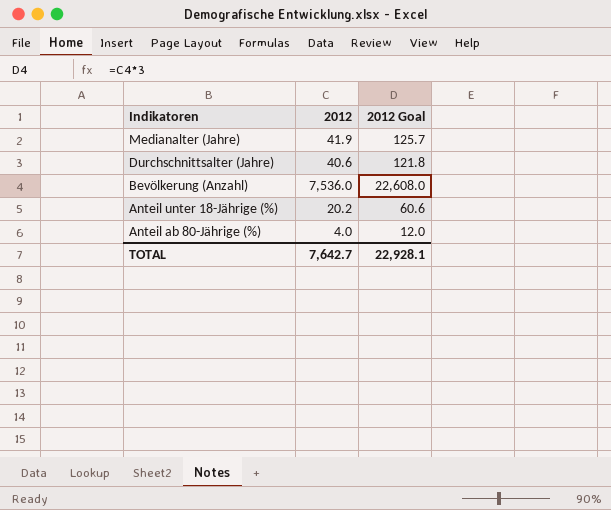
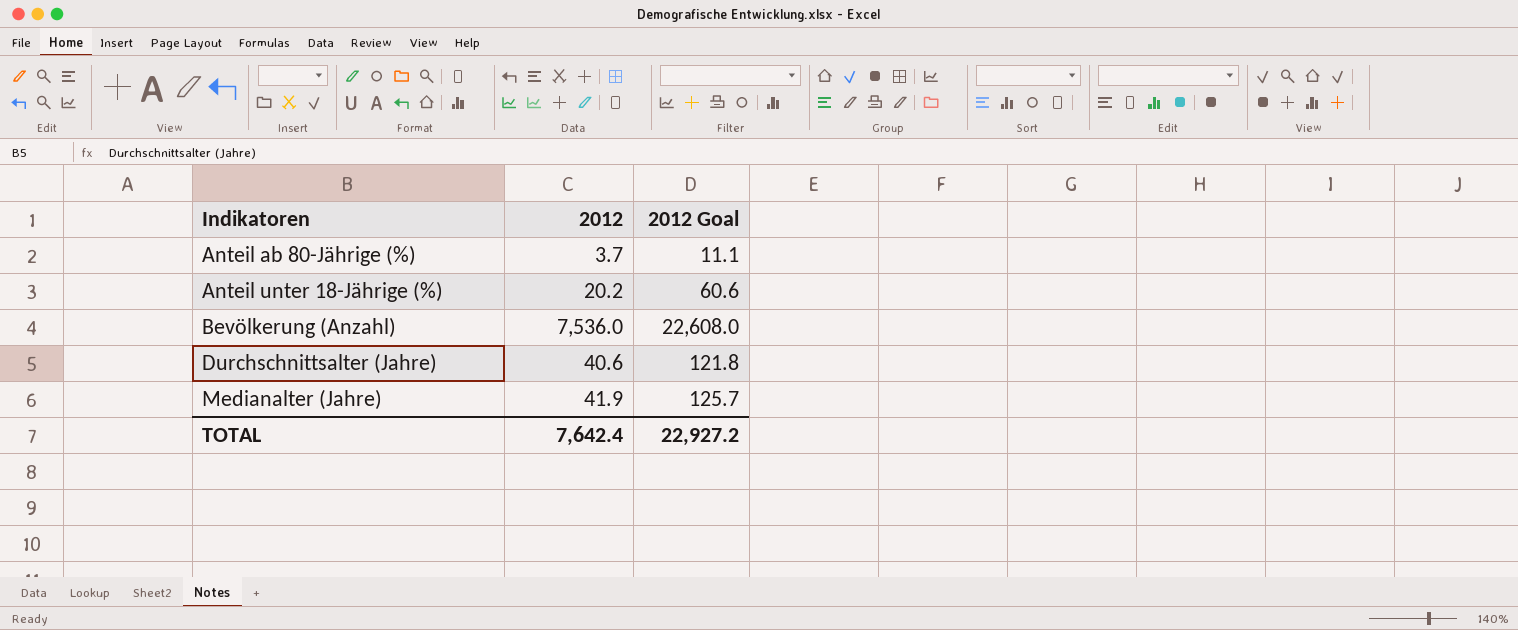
row order: Indikatoren descending -> Indikatoren ascending
Anteil ab 80-Jährige (%) | 2012: 4.0 -> 3.7
Anteil ab 80-Jährige (%) | 2012 Goal: 12.0 -> 11.1
TOTAL | 2012: 7,642.7 -> 7,642.4
TOTAL | 2012 Goal: 22,928.1 -> 22,927.2

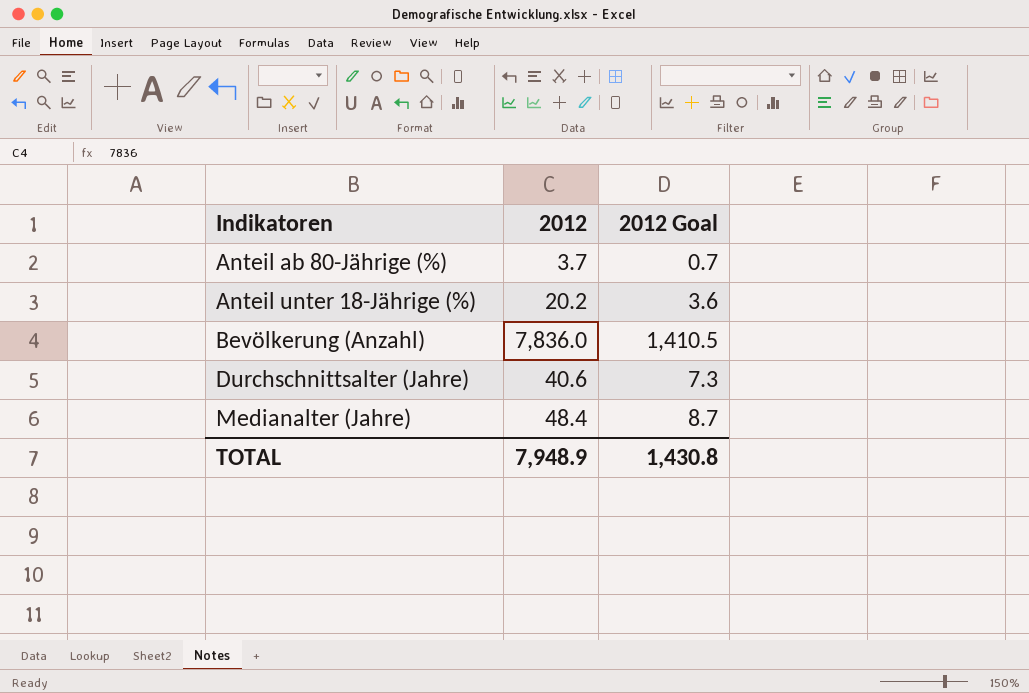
column 2012 Goal | formula: [2012] * 3 -> [2012] * 0.18
Bevölkerung (Anzahl) | 2012: 7,536.0 -> 7,836.0
Medianalter (Jahre) | 2012: 41.9 -> 48.4
TOTAL | 2012: 7,642.4 -> 7,948.9
TOTAL | 2012 Goal: 22,927.2 -> 1,430.8

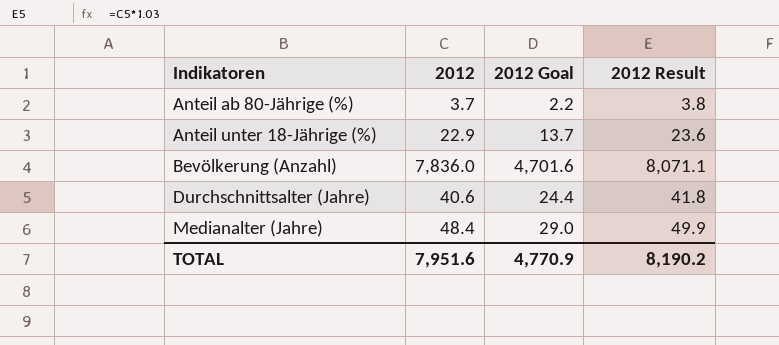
column 2012 Goal | formula: [2012] * 0.18 -> [2012] * 0.6
column 2012 Result | formula: none -> [2012] * 1.03
Anteil unter 18-Jährige (%) | 2012: 20.2 -> 22.9
TOTAL | 2012: 7,948.9 -> 7,951.6
TOTAL | 2012 Goal: 1,430.8 -> 4,770.9

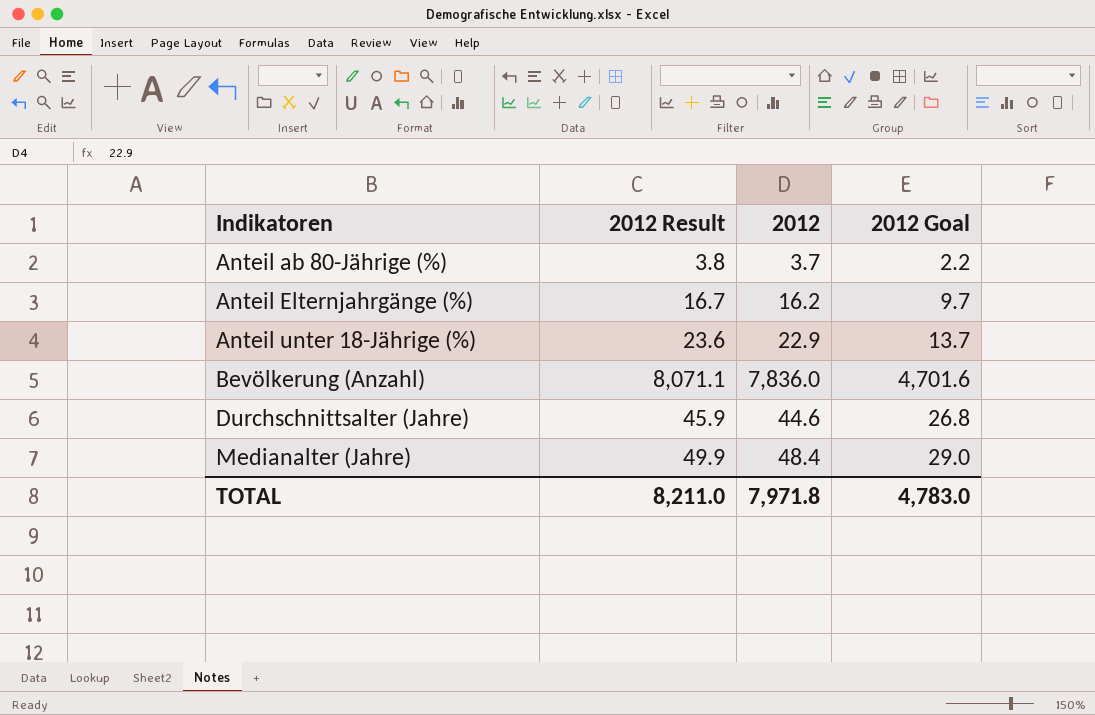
column 2012 Result | position: 4 -> 2
row Anteil Elternjahrgänge (%): none -> 16.7 | 16.2 | 9.7
Durchschnittsalter (Jahre) | 2012 Result: 41.8 -> 45.9
Durchschnittsalter (Jahre) | 2012: 40.6 -> 44.6
Durchschnittsalter (Jahre) | 2012 Goal: 24.4 -> 26.8
TOTAL | 2012 Result: 8,190.2 -> 8,211.0
TOTAL | 2012: 7,951.6 -> 7,971.8
TOTAL | 2012 Goal: 4,770.9 -> 4,783.0

